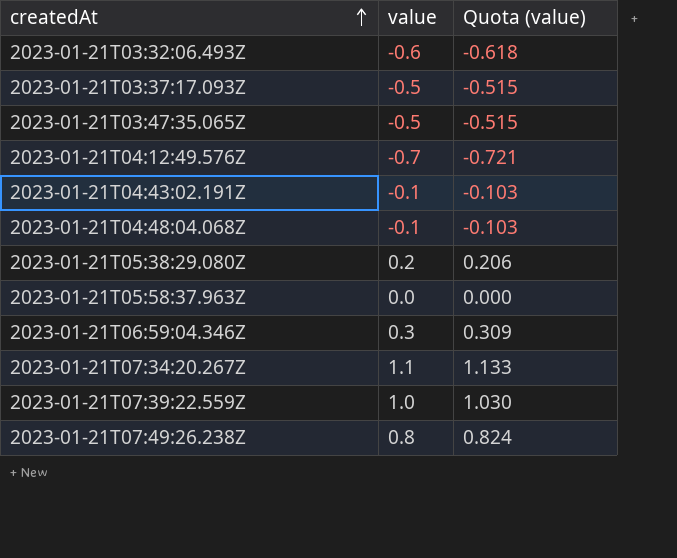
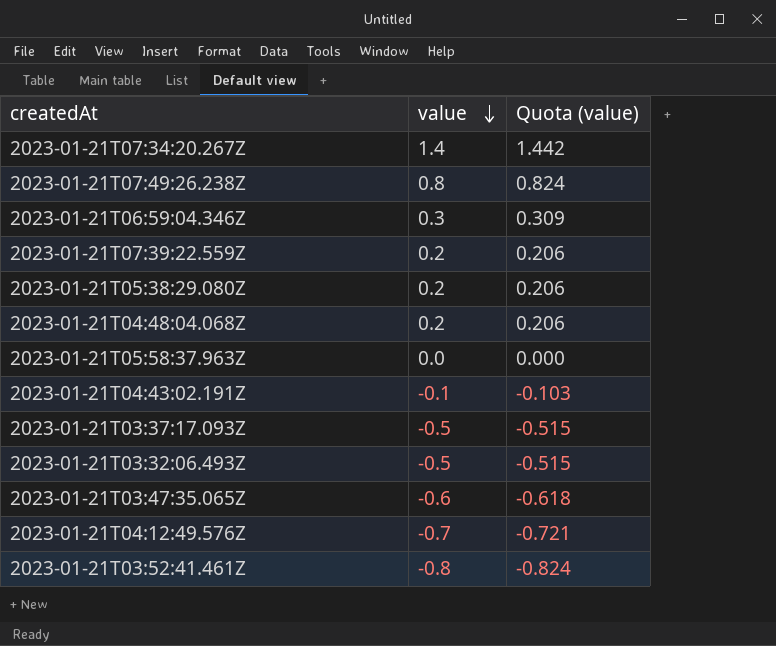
row order: createdAt ascending -> value descending
2023-01-21T07:34:20.267Z | value: 1.1 -> 1.4
2023-01-21T07:34:20.267Z | Quota (value): 1.133 -> 1.442
2023-01-21T07:39:22.559Z | value: 1.0 -> 0.2
2023-01-21T07:39:22.559Z | Quota (value): 1.030 -> 0.206
2023-01-21T04:48:04.068Z | value: -0.1 -> 0.2
2023-01-21T04:48:04.068Z | Quota (value): -0.103 -> 0.206
2023-01-21T03:32:06.493Z | value: -0.6 -> -0.5
2023-01-21T03:32:06.493Z | Quota (value): -0.618 -> -0.515
2023-01-21T03:47:35.065Z | value: -0.5 -> -0.6
2023-01-21T03:47:35.065Z | Quota (value): -0.515 -> -0.618
row 2023-01-21T03:52:41.461Z: none -> -0.8 | -0.824

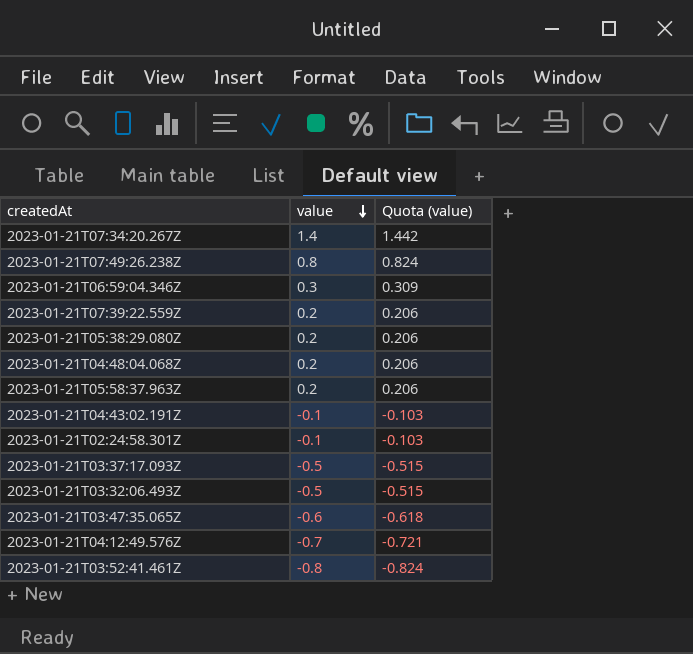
2023-01-21T05:58:37.963Z | value: 0.0 -> 0.2
2023-01-21T05:58:37.963Z | Quota (value): 0.000 -> 0.206
row 2023-01-21T02:24:58.301Z: none -> -0.1 | -0.103

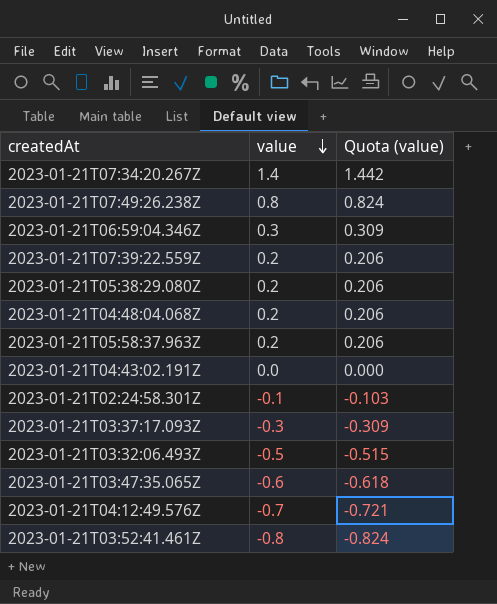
2023-01-21T04:43:02.191Z | value: -0.1 -> 0.0
2023-01-21T04:43:02.191Z | Quota (value): -0.103 -> 0.000
2023-01-21T03:37:17.093Z | value: -0.5 -> -0.3
2023-01-21T03:37:17.093Z | Quota (value): -0.515 -> -0.309

